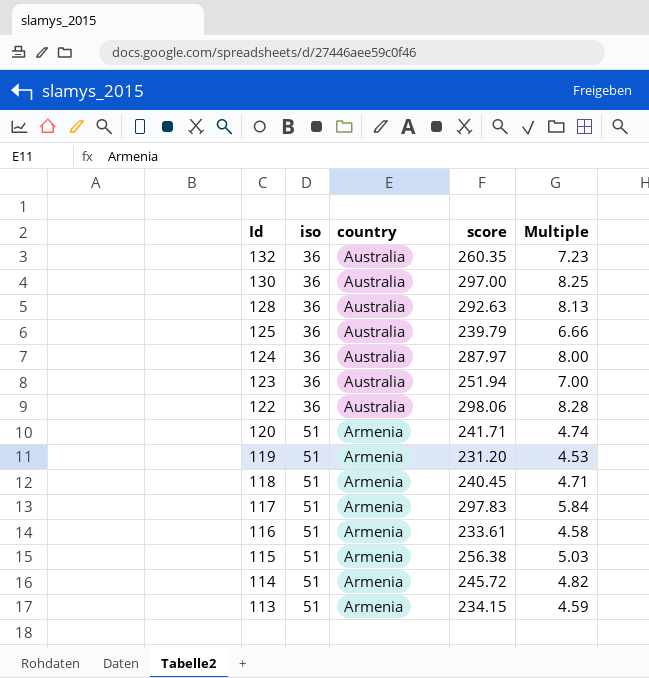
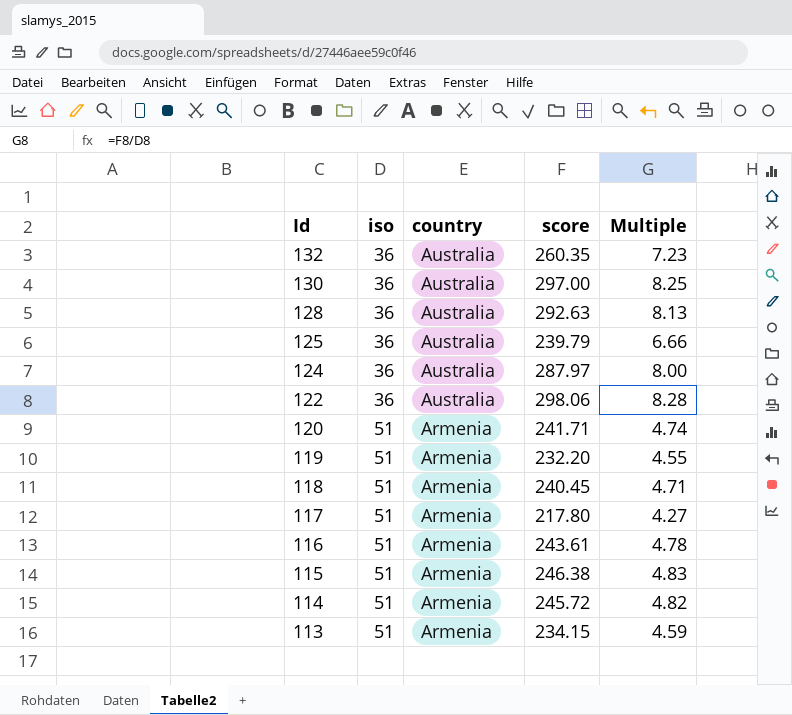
row 123: 36 | Australia | 251.94 | 7.00 -> none
119 | score: 231.20 -> 232.20
119 | Multiple: 4.53 -> 4.55
117 | score: 297.83 -> 217.80
117 | Multiple: 5.84 -> 4.27
116 | score: 233.61 -> 243.61
116 | Multiple: 4.58 -> 4.78
115 | score: 256.38 -> 246.38
115 | Multiple: 5.03 -> 4.83

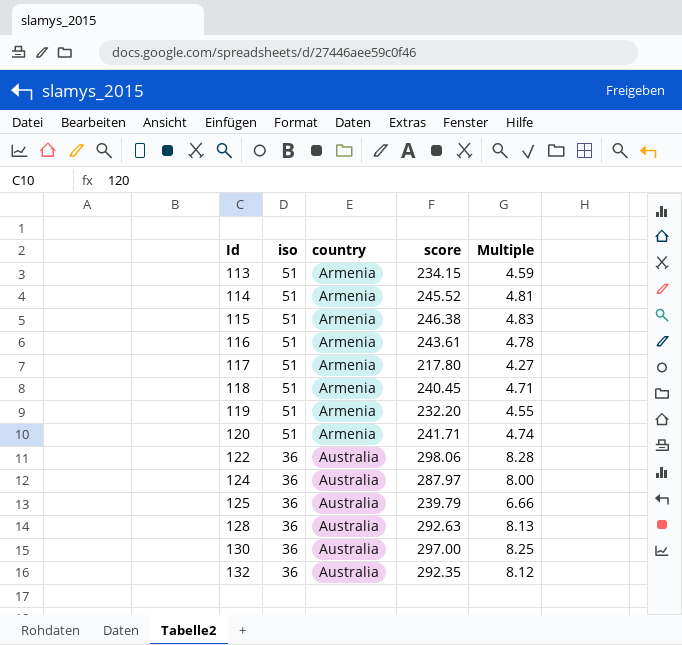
row order: Id descending -> Id ascending
114 | score: 245.72 -> 245.52
114 | Multiple: 4.82 -> 4.81
132 | score: 260.35 -> 292.35
132 | Multiple: 7.23 -> 8.12

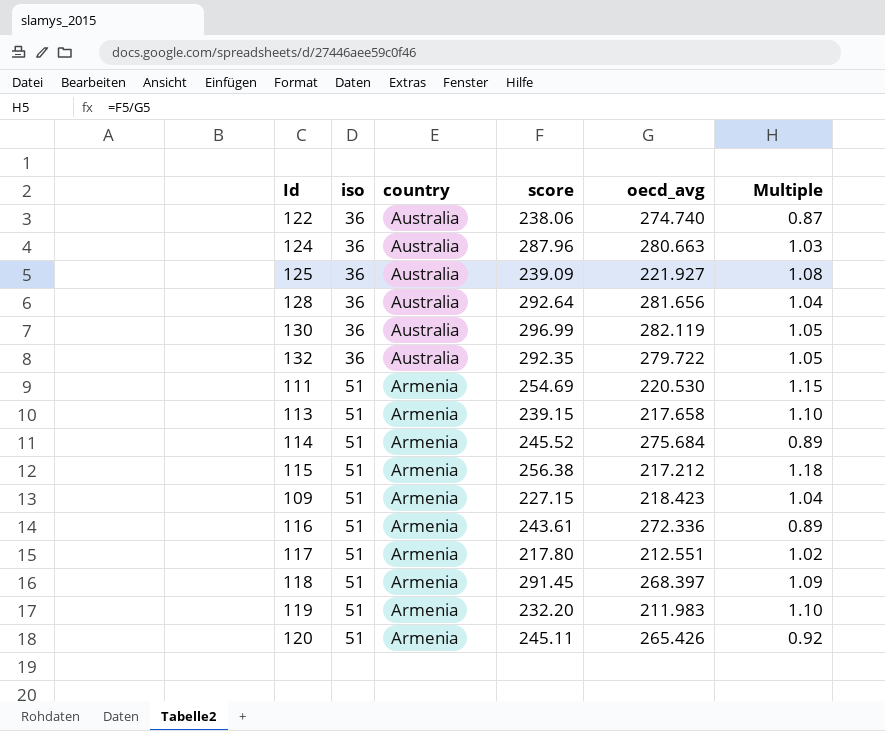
row order: Id ascending -> iso ascending
column oecd_avg | position: none -> 5
column Multiple | formula: [score] / [iso] -> [score] / [oecd_avg]
122 | score: 298.06 -> 238.06
124 | score: 287.97 -> 287.96
125 | score: 239.79 -> 239.09
128 | score: 292.63 -> 292.64
130 | score: 297.00 -> 296.99
row 111: none -> 51 | Armenia | 254.69 | 220.530 | 1.15
113 | score: 234.15 -> 239.15
115 | score: 246.38 -> 256.38
row 109: none -> 51 | Armenia | 227.15 | 218.423 | 1.04
118 | score: 240.45 -> 291.45
120 | score: 241.71 -> 245.11

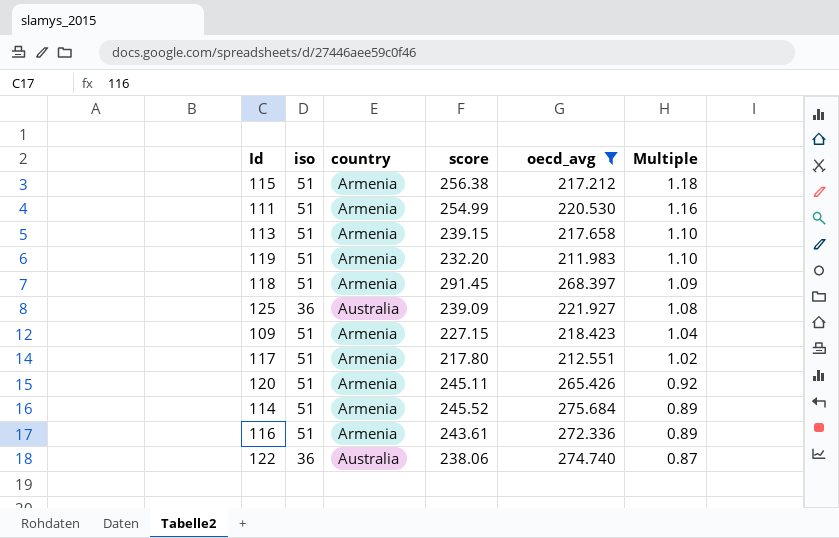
filter: none -> oecd_avg <= 275.684
row order: iso ascending -> Multiple descending
111 | score: 254.69 -> 254.99
111 | Multiple: 1.15 -> 1.16

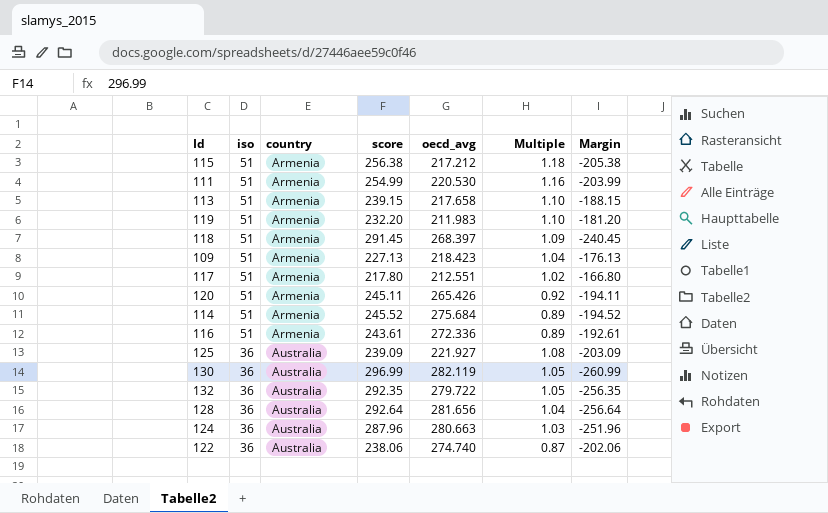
filter: oecd_avg <= 275.684 -> none
row order: Multiple descending -> iso descending
column Margin | formula: none -> [iso] - [score]
109 | score: 227.15 -> 227.13

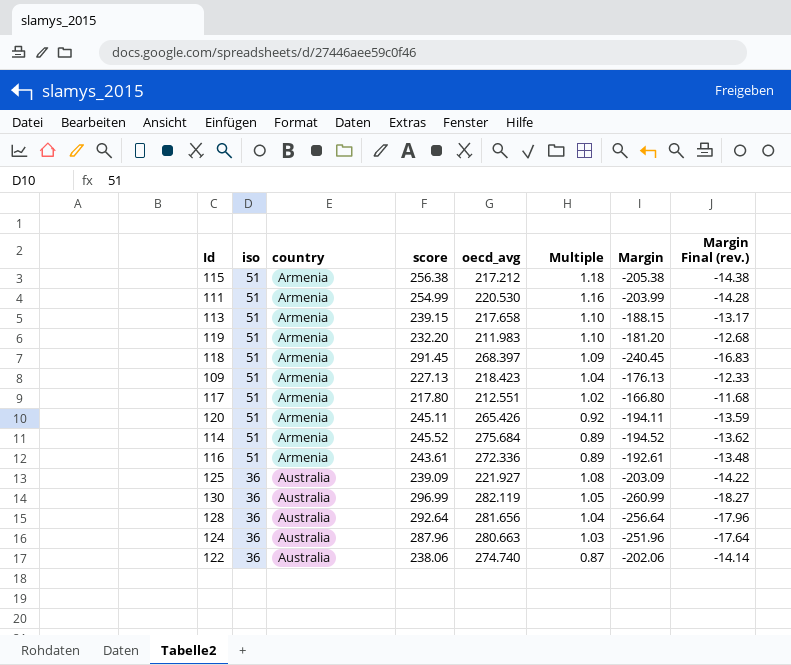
column Margin Final (rev.) | formula: none -> [Margin] * 0.07
row 132: 36 | Australia | 292.35 | 279.722 | 1.05 | -256.35 -> none

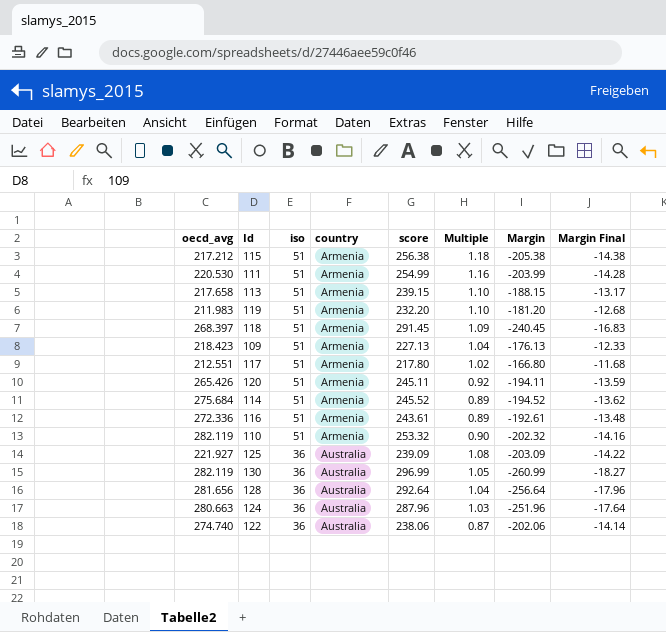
column oecd_avg | position: 5 -> 1
column name: Margin Final (rev.) -> Margin Final
row 110: none -> 282.119 | 51 | Armenia | 253.32 | 0.90 | -202.32 | -14.16

